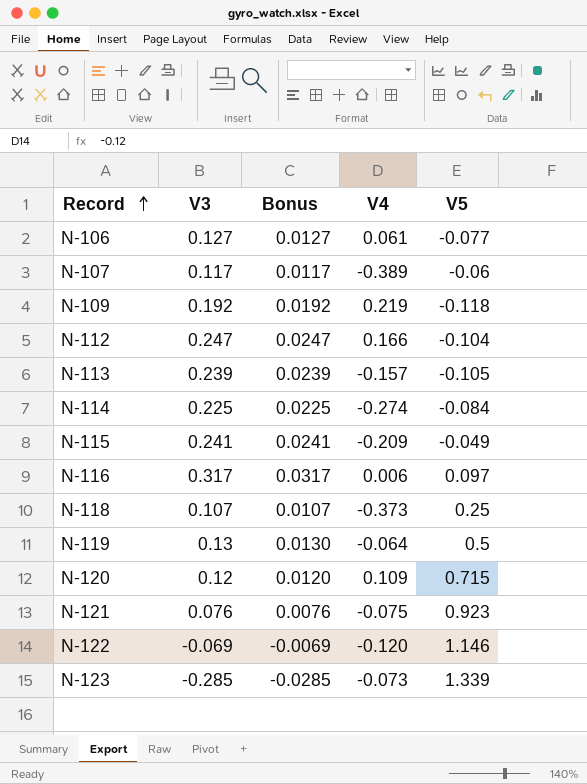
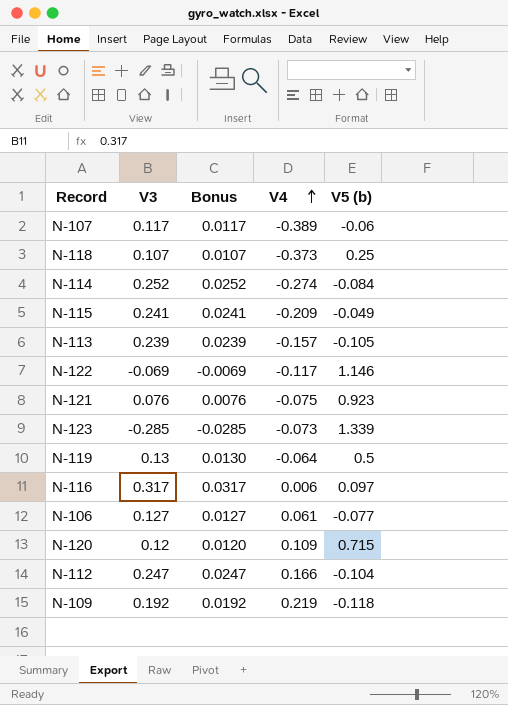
row order: Record ascending -> V4 ascending
column name: V5 -> V5 (b)
N-114 | V3: 0.225 -> 0.252
N-114 | Bonus: 0.0225 -> 0.0252
N-122 | V4: -0.120 -> -0.117

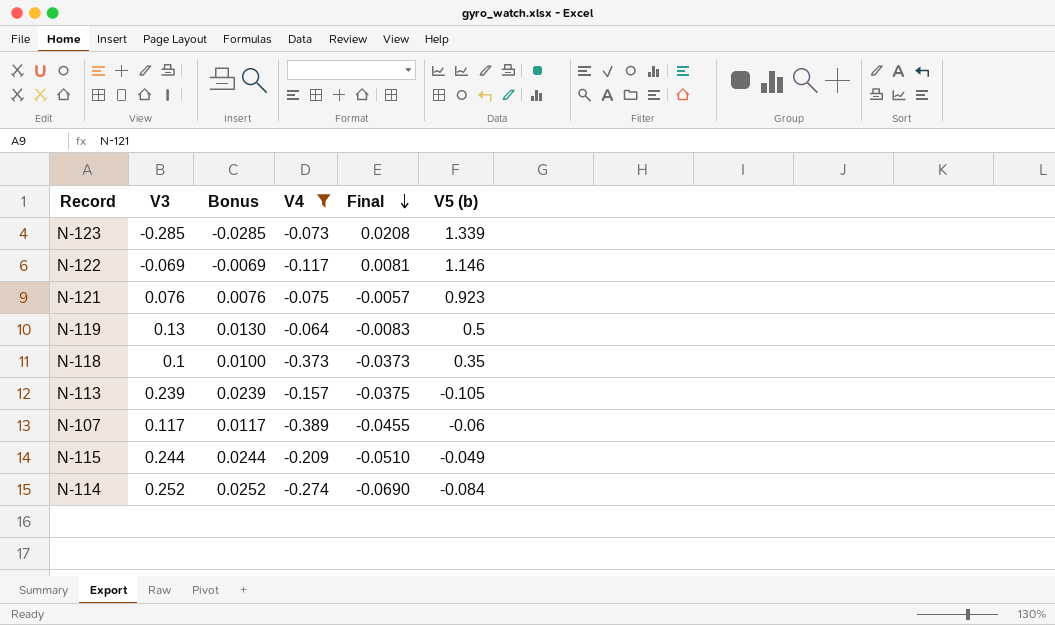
filter: none -> V4 <= -0.064
row order: V4 ascending -> Final descending
column Final | formula: none -> [V3] * [V4]
N-118 | V3: 0.107 -> 0.1
N-118 | Bonus: 0.0107 -> 0.0100
N-118 | V5 (b): 0.25 -> 0.35
N-115 | V3: 0.241 -> 0.244
N-115 | Bonus: 0.0241 -> 0.0244

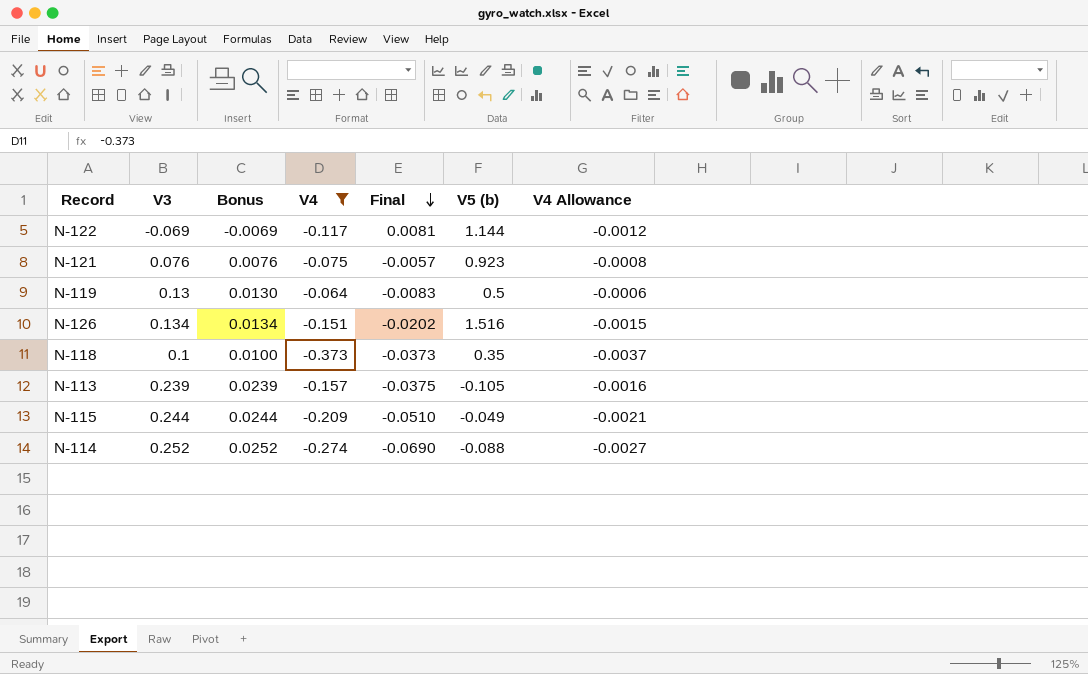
column V4 Allowance | formula: none -> [V4] * 0.01
row N-123: -0.285 | -0.0285 | -0.073 | 0.0208 | 1.339 -> none
row N-107: 0.117 | 0.0117 | -0.389 | -0.0455 | -0.06 -> none
N-122 | V5 (b): 1.146 -> 1.144
row N-126: none -> 0.134 | 0.0134 | -0.151 | -0.0202 | 1.516 | -0.0015
N-114 | V5 (b): -0.084 -> -0.088

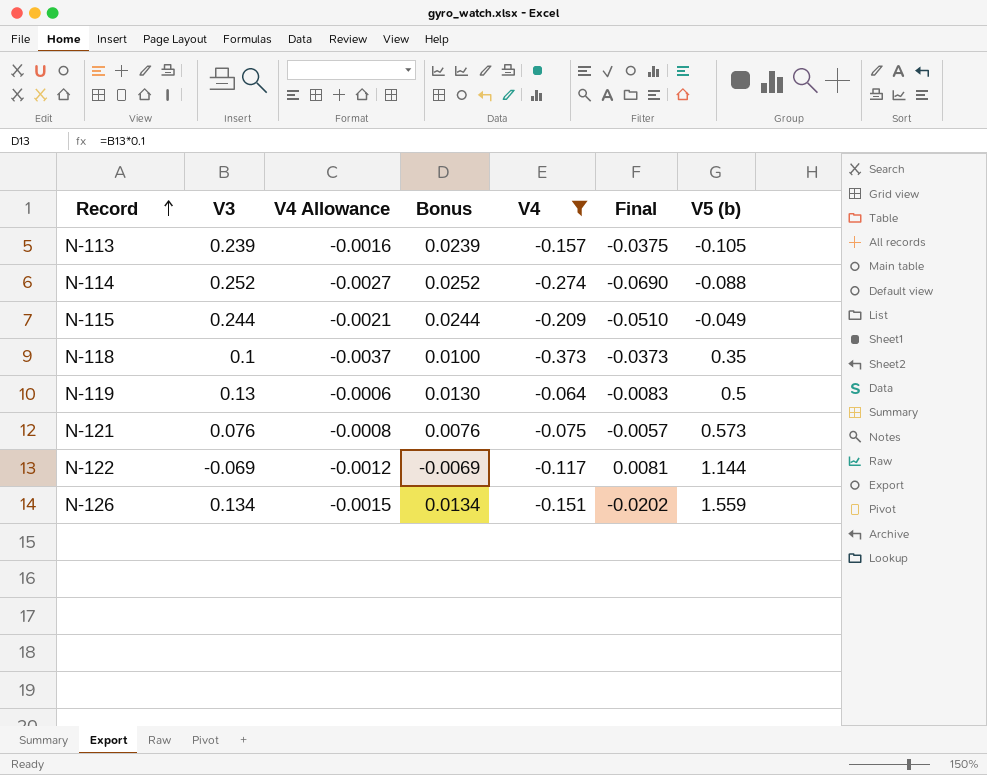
row order: Final descending -> Record ascending
column V4 Allowance | position: 7 -> 3
N-121 | V5 (b): 0.923 -> 0.573
N-126 | V5 (b): 1.516 -> 1.559

